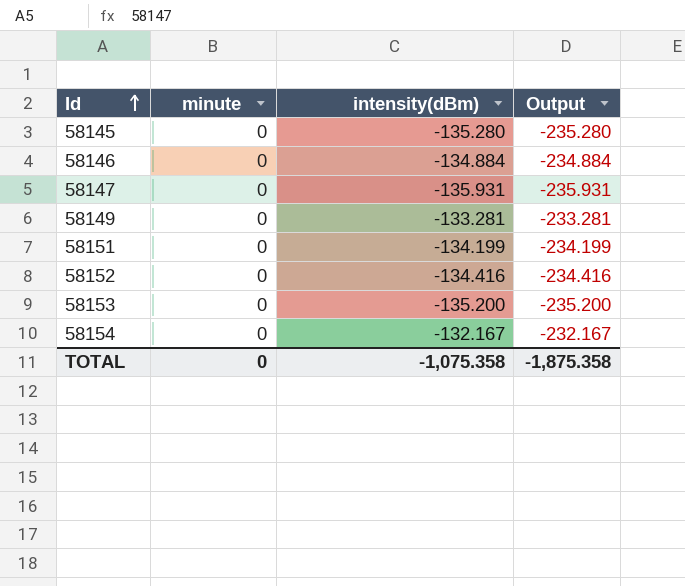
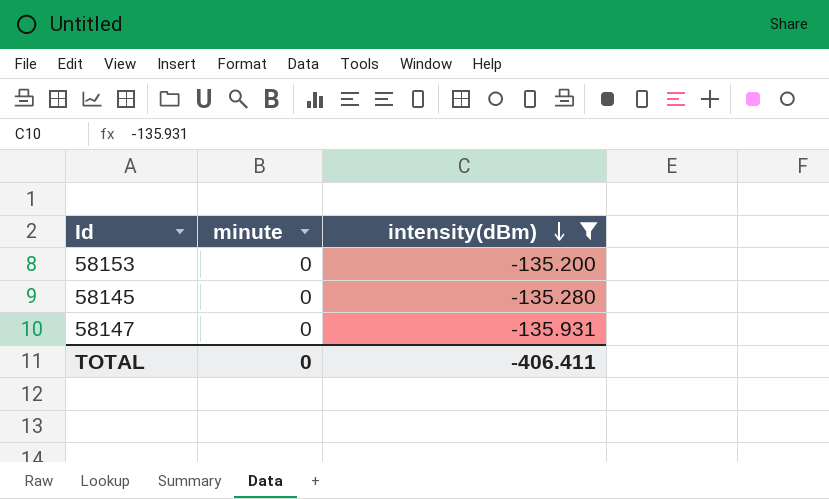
filter: none -> intensity(dBm) <= -135.200
row order: Id ascending -> intensity(dBm) descending
column Output | formula: [intensity(dBm)] - 100 -> none
TOTAL | intensity(dBm): -1,075.358 -> -406.411

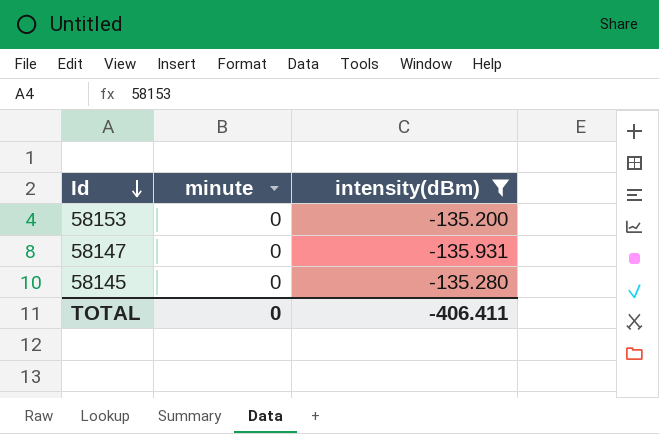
row order: intensity(dBm) descending -> Id descending

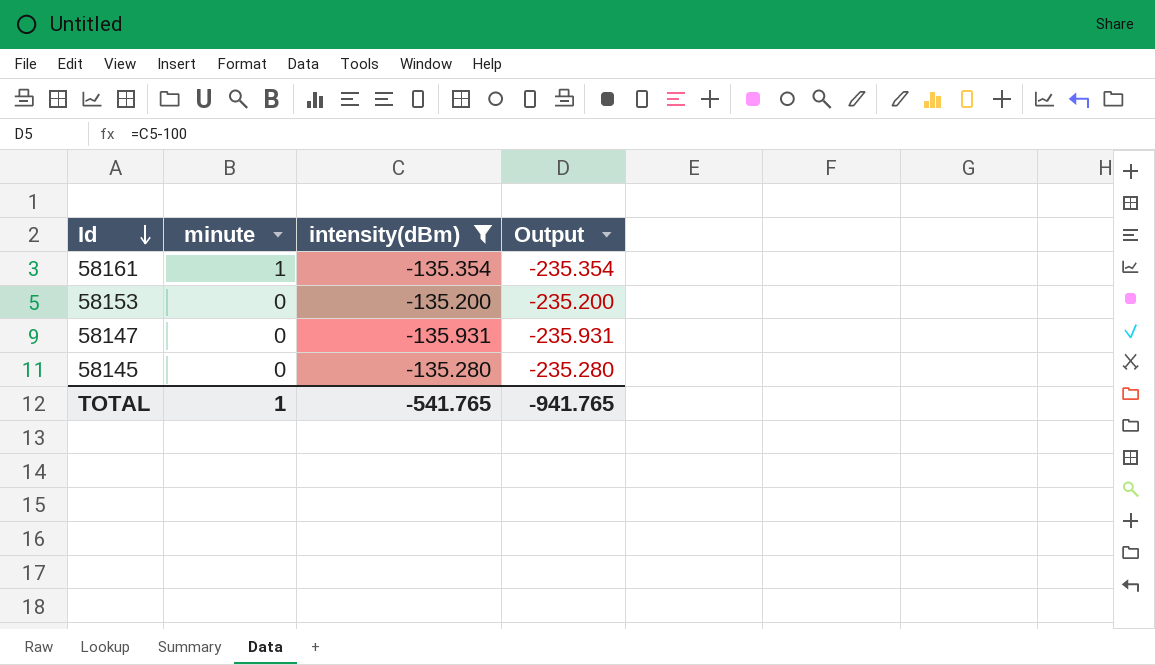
column Output | formula: none -> [intensity(dBm)] - 100
row 58161: none -> 1 | -135.354 | -235.354
TOTAL | minute: 0 -> 1
TOTAL | intensity(dBm): -406.411 -> -541.765

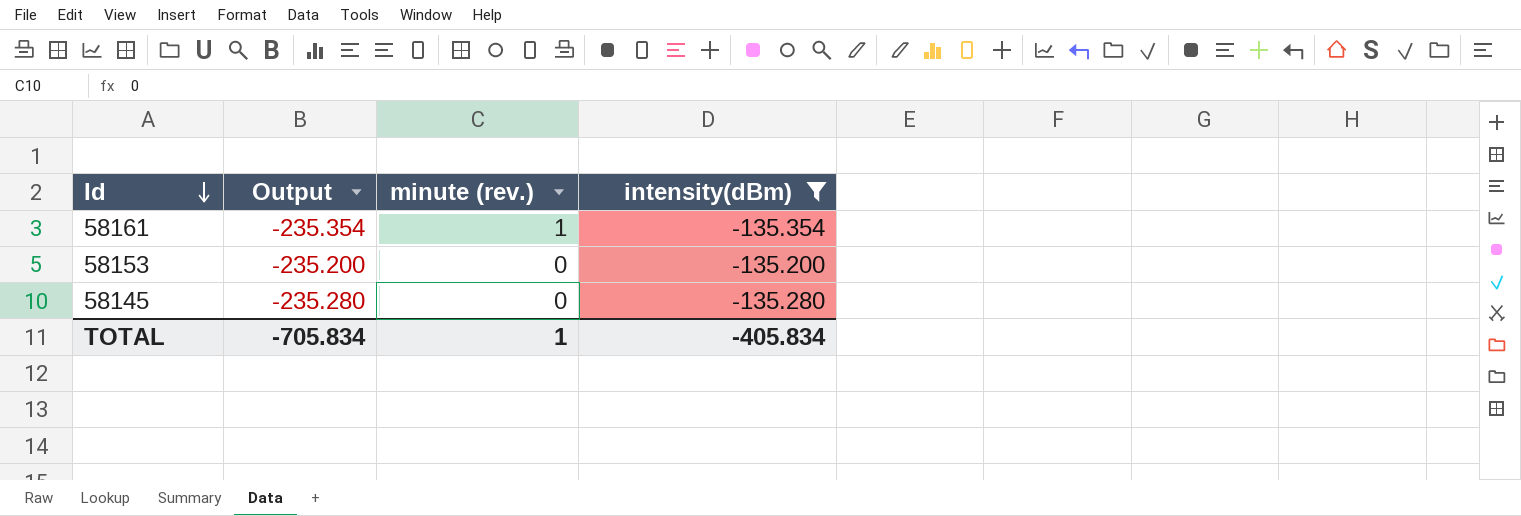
column Output | position: 4 -> 2
column name: minute -> minute (rev.)
row 58147: 0 | -135.931 | -235.931 -> none
TOTAL | Output: -941.765 -> -705.834
TOTAL | intensity(dBm): -541.765 -> -405.834

